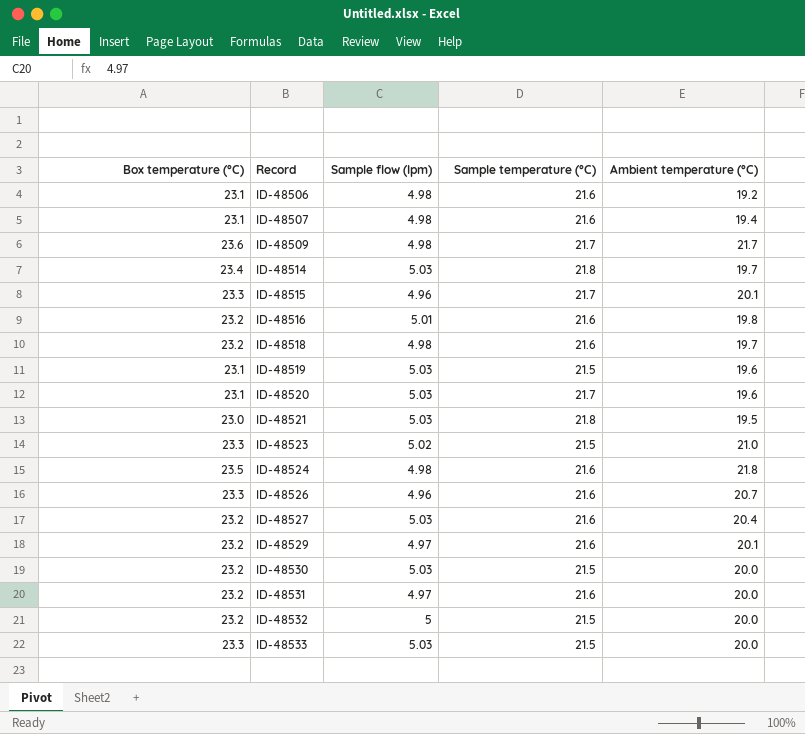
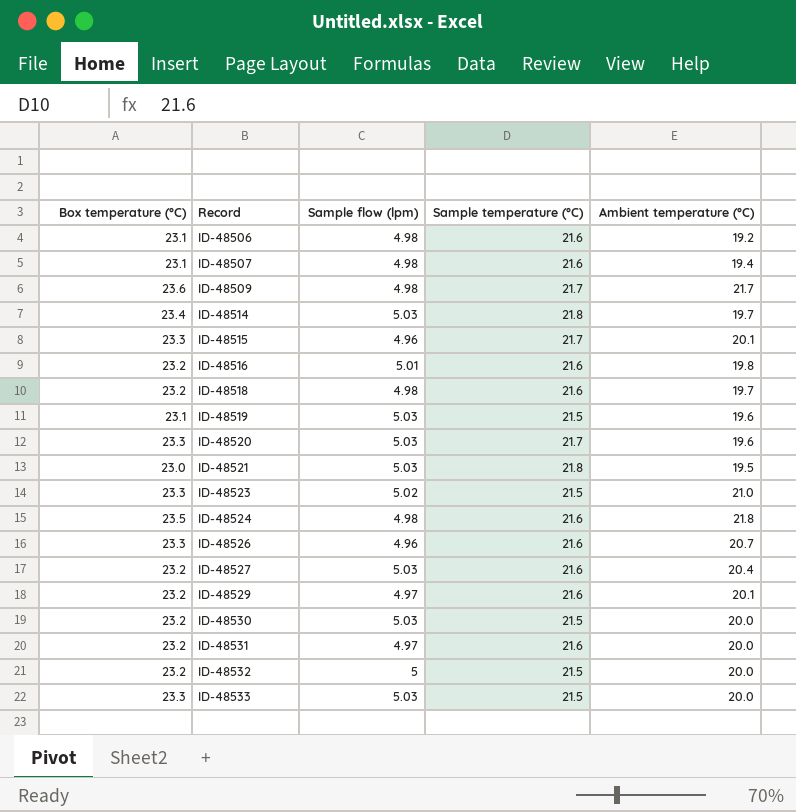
ID-48520 | Box temperature (°C): 23.1 -> 23.3

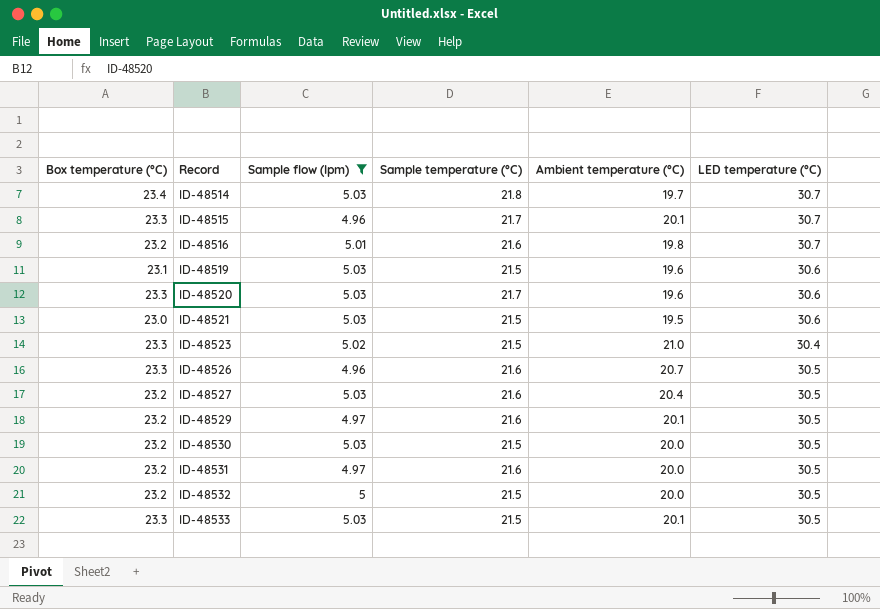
filter: none -> Sample flow (lpm) != 4.98
column LED temperature (°C) | position: none -> 6
ID-48521 | Sample temperature (°C): 21.8 -> 21.5
ID-48533 | Ambient temperature (°C): 20.0 -> 20.1

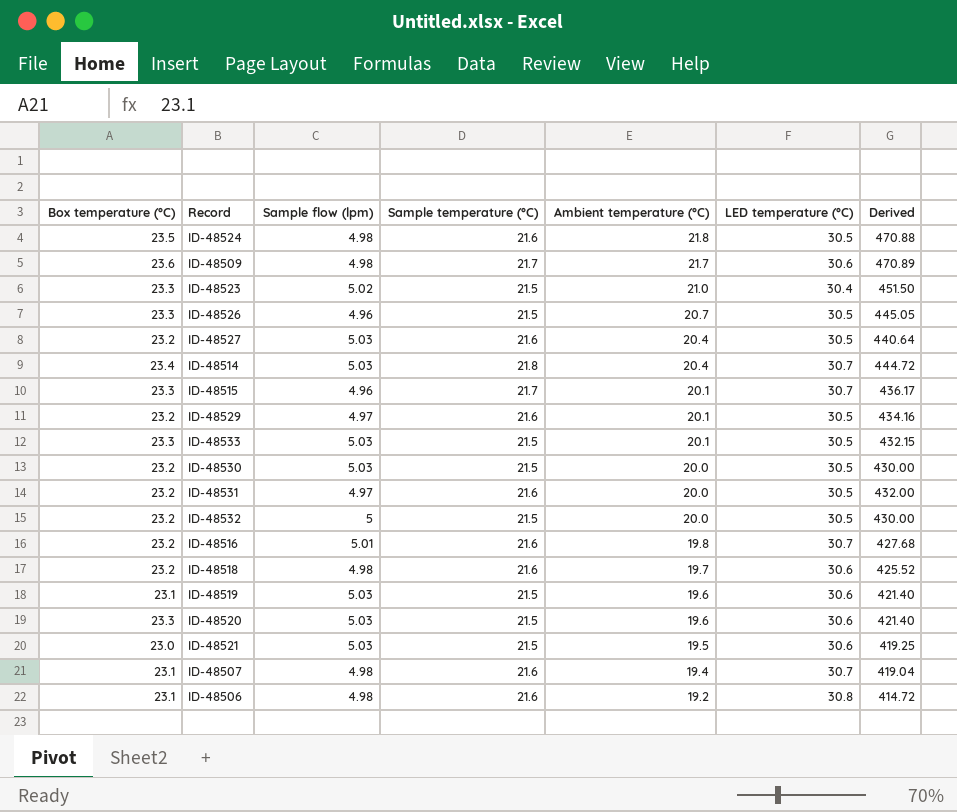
filter: Sample flow (lpm) != 4.98 -> none
row order: Record ascending -> Ambient temperature (°C) descending
column Derived | formula: none -> [Sample temperature (°C)] * [Ambient temperature (°C)]
ID-48526 | Sample temperature (°C): 21.6 -> 21.5
ID-48514 | Ambient temperature (°C): 19.7 -> 20.4
ID-48520 | Sample temperature (°C): 21.7 -> 21.5

